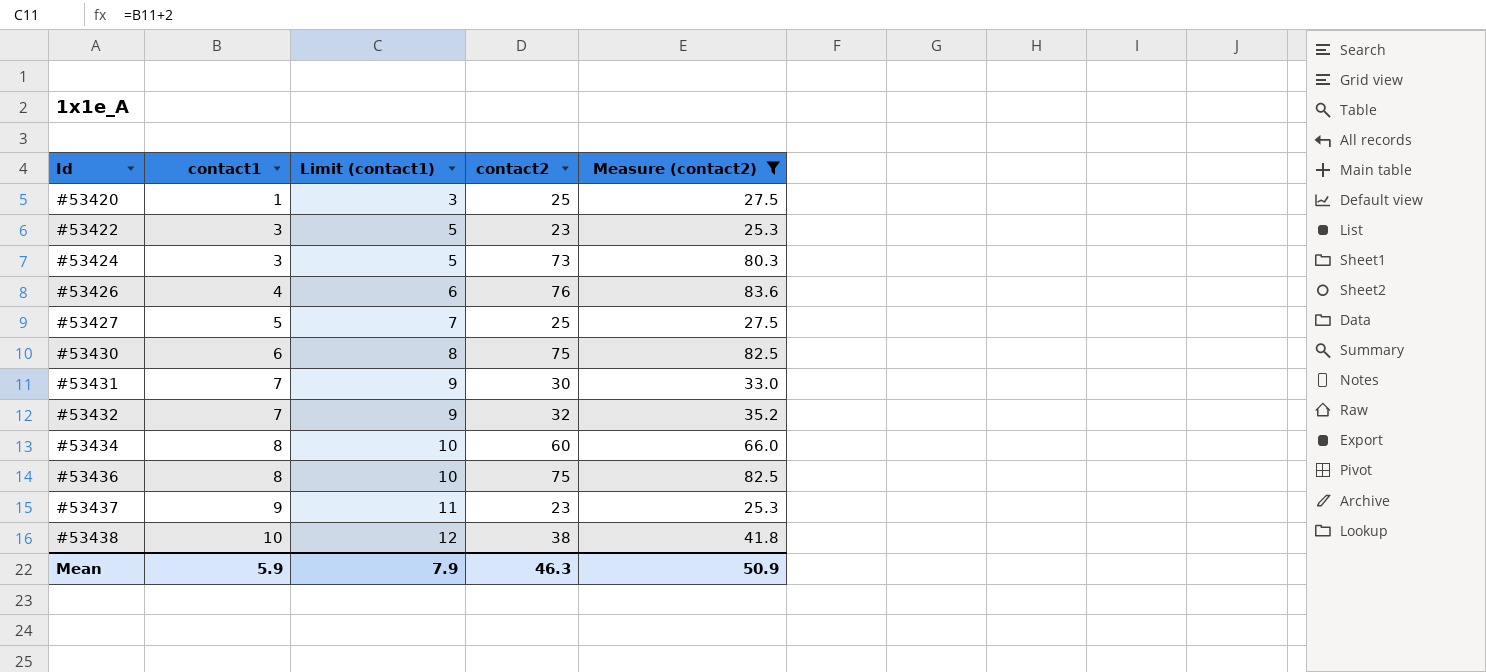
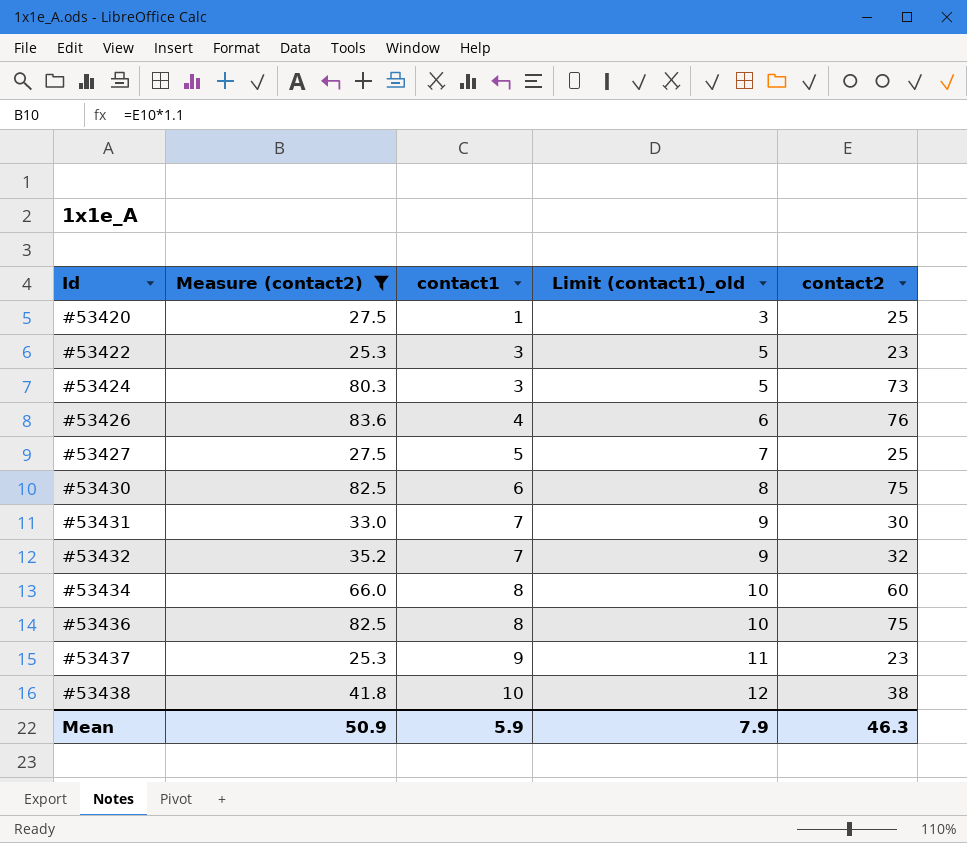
column Measure (contact2) | position: 5 -> 2
column name: Limit (contact1) -> Limit (contact1)_old

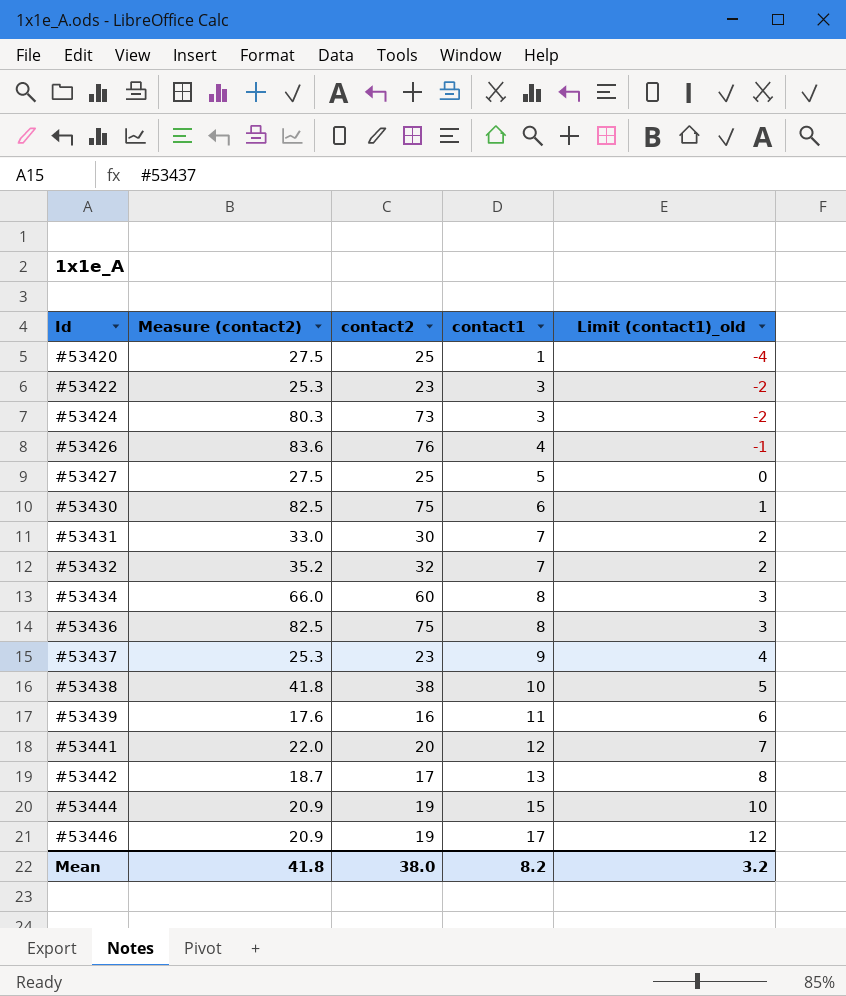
filter: Measure (contact2) >= 25.3 -> none
column contact2 | position: 5 -> 3
column Limit (contact1)_old | formula: [contact1] + 2 -> [contact1] - 5
Mean | Measure (contact2): 50.9 -> 41.8
Mean | contact2: 46.3 -> 38.0
Mean | contact1: 5.9 -> 8.2
Mean | Limit (contact1)_old: 7.9 -> 3.2

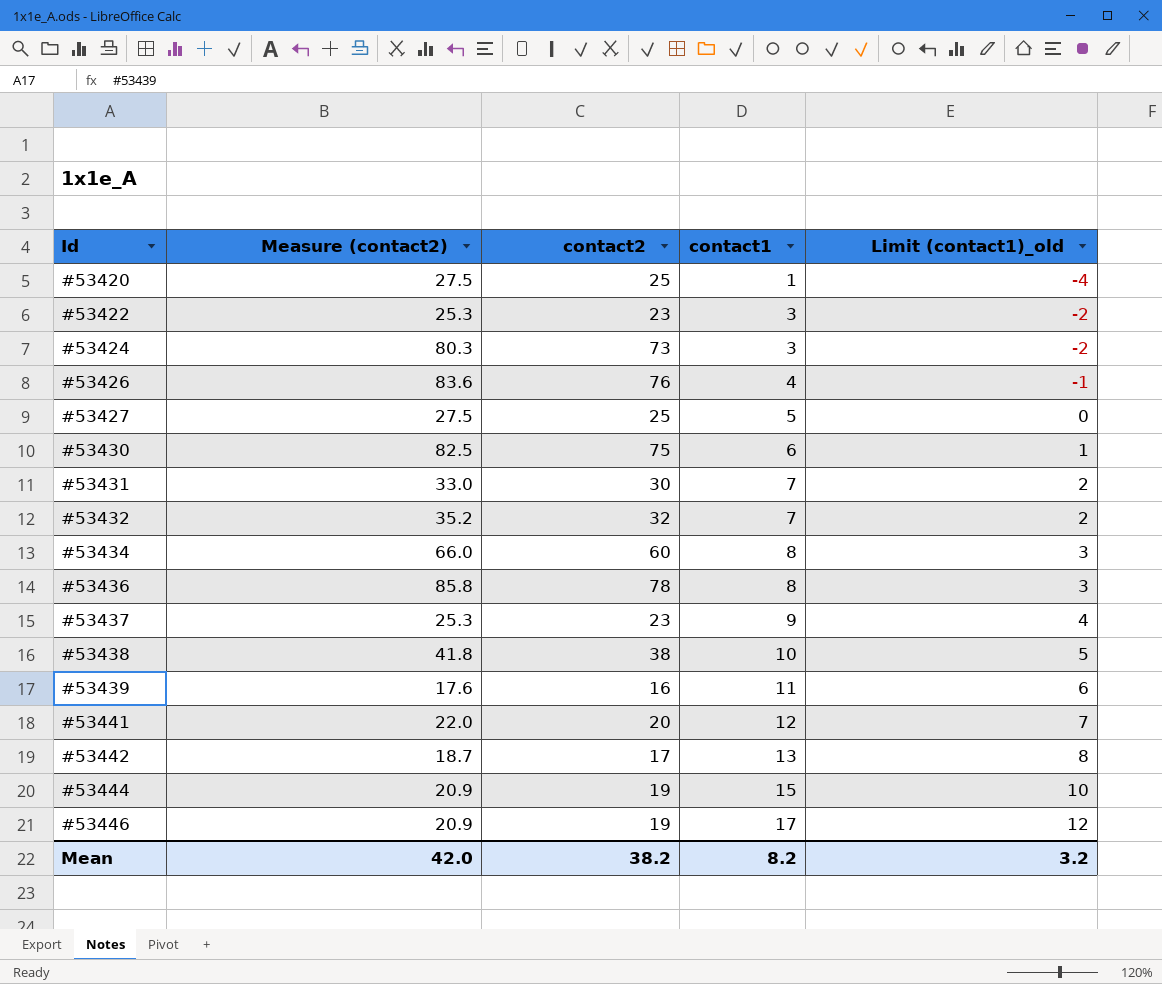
#53436 | Measure (contact2): 82.5 -> 85.8
#53436 | contact2: 75 -> 78
Mean | Measure (contact2): 41.8 -> 42.0
Mean | contact2: 38.0 -> 38.2

